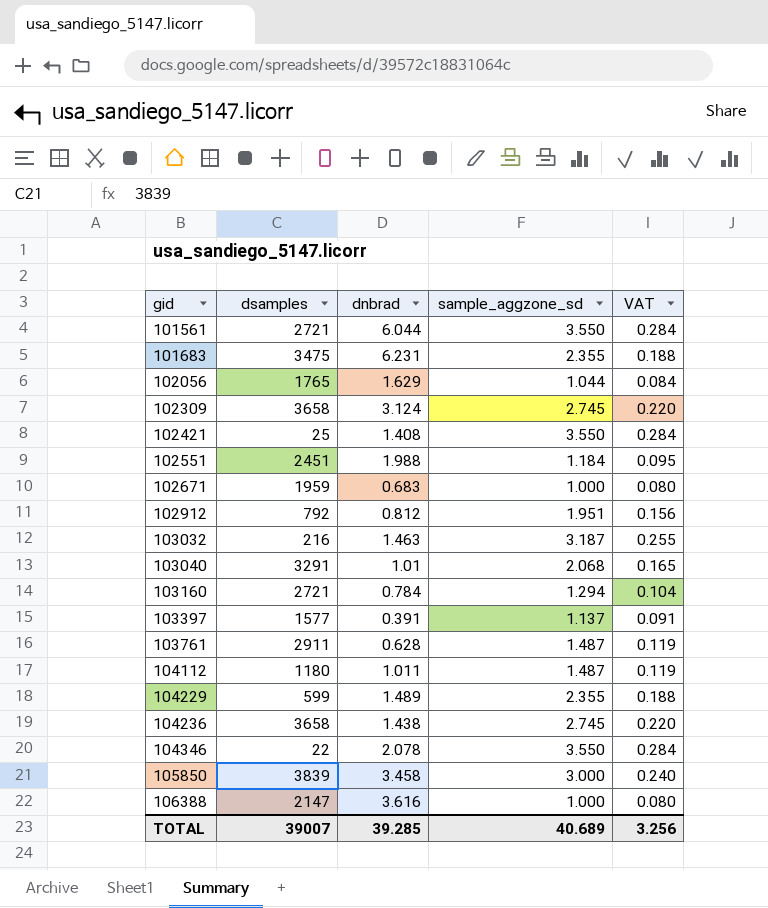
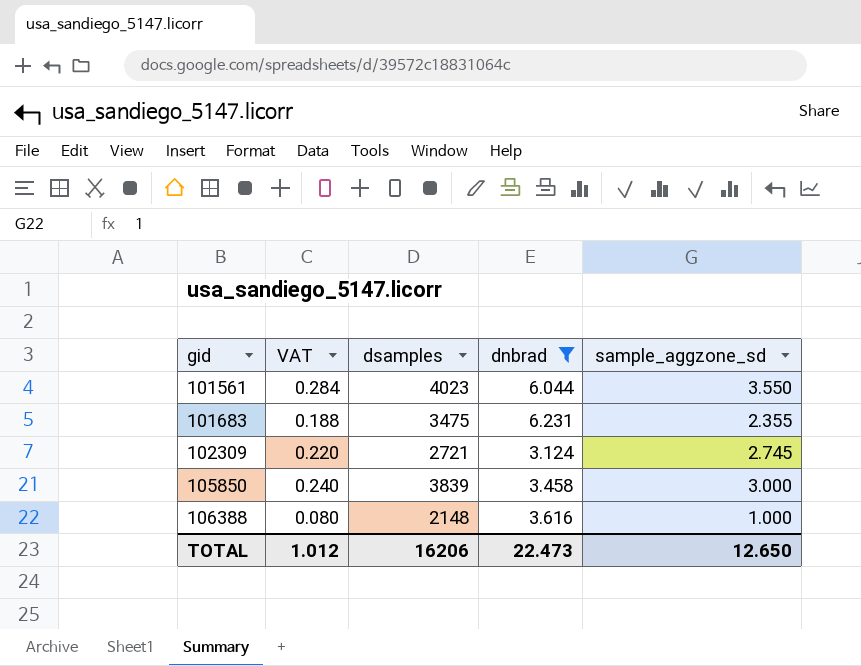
filter: none -> dnbrad >= 3.124
column VAT | position: 5 -> 2
101561 | dsamples: 2721 -> 4023
102309 | dsamples: 3658 -> 2721
106388 | dsamples: 2147 -> 2148
TOTAL | VAT: 3.256 -> 1.012
TOTAL | dsamples: 39007 -> 16206
TOTAL | dnbrad: 39.285 -> 22.473
TOTAL | sample_aggzone_sd: 40.689 -> 12.650

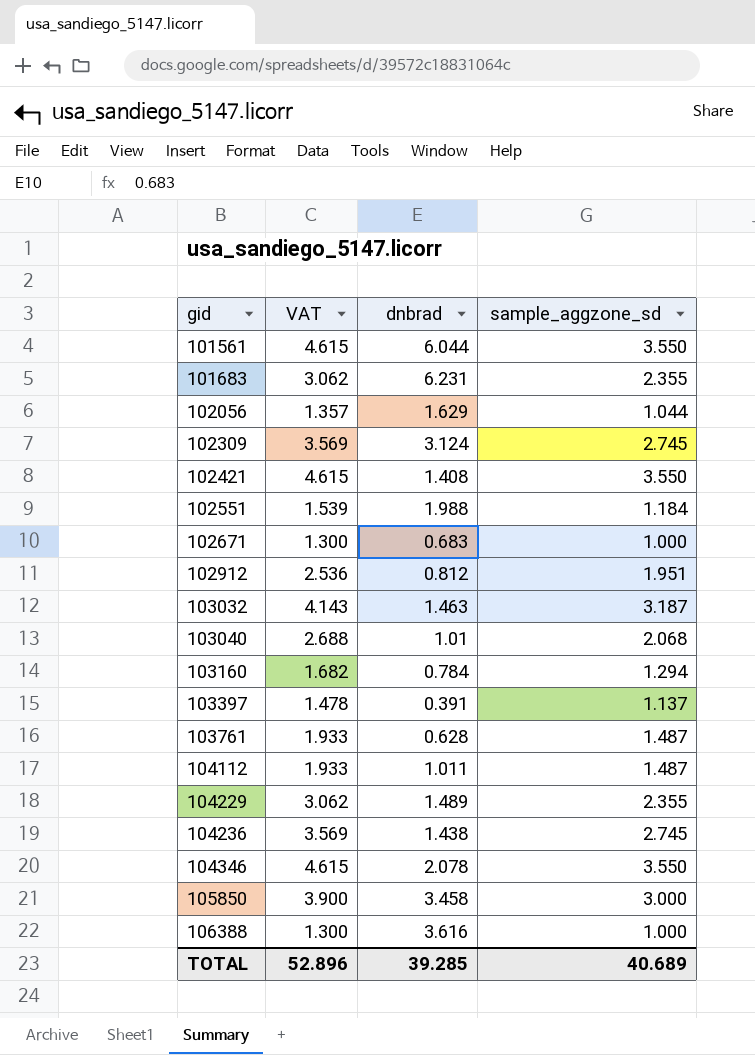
filter: dnbrad >= 3.124 -> none
column dsamples | position: 3 -> none
column VAT | formula: [sample_aggzone_sd] * 0.08 -> [sample_aggzone_sd] * 1.3
TOTAL | VAT: 1.012 -> 52.896
TOTAL | dnbrad: 22.473 -> 39.285
TOTAL | sample_aggzone_sd: 12.650 -> 40.689

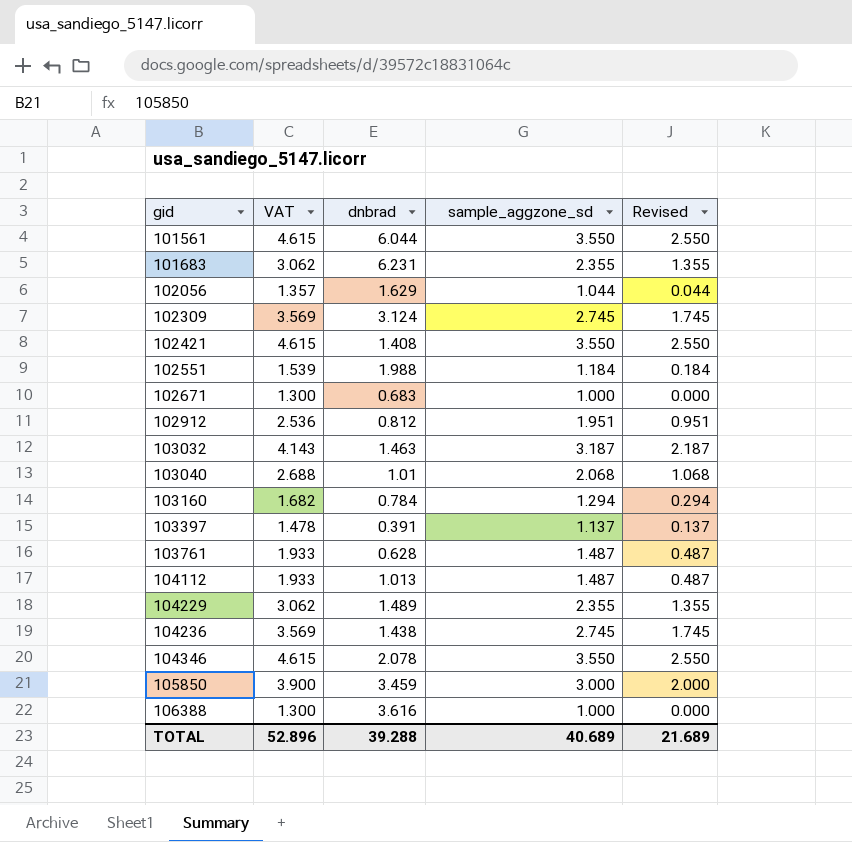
column Revised | formula: none -> [sample_aggzone_sd] - 1
104112 | dnbrad: 1.011 -> 1.013
105850 | dnbrad: 3.458 -> 3.459
TOTAL | dnbrad: 39.285 -> 39.288

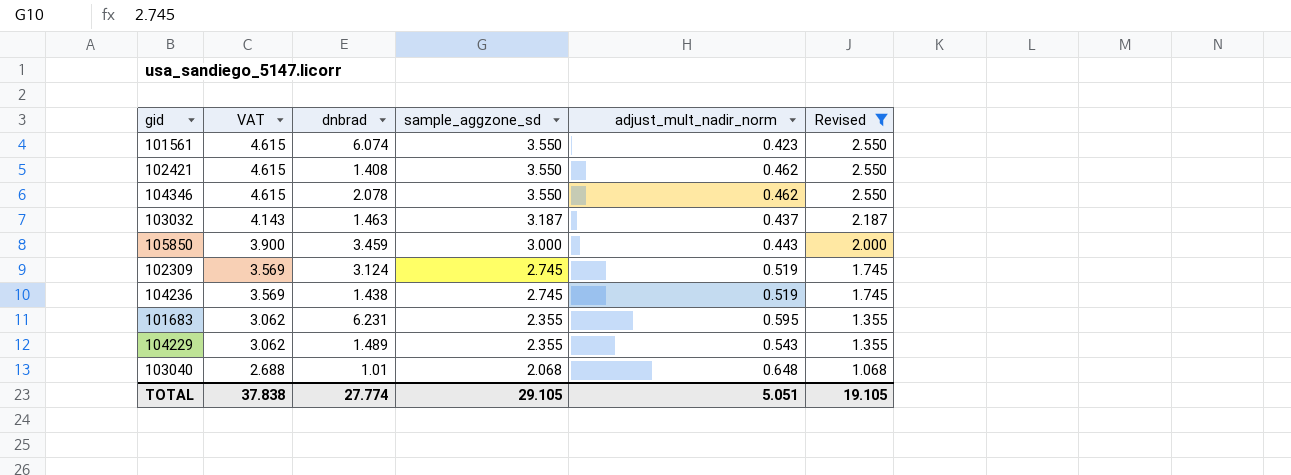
filter: none -> Revised >= 1.068
row order: gid ascending -> VAT descending
column adjust_mult_nadir_norm | position: none -> 5
101561 | dnbrad: 6.044 -> 6.074
TOTAL | VAT: 52.896 -> 37.838
TOTAL | dnbrad: 39.288 -> 27.774
TOTAL | sample_aggzone_sd: 40.689 -> 29.105
TOTAL | Revised: 21.689 -> 19.105

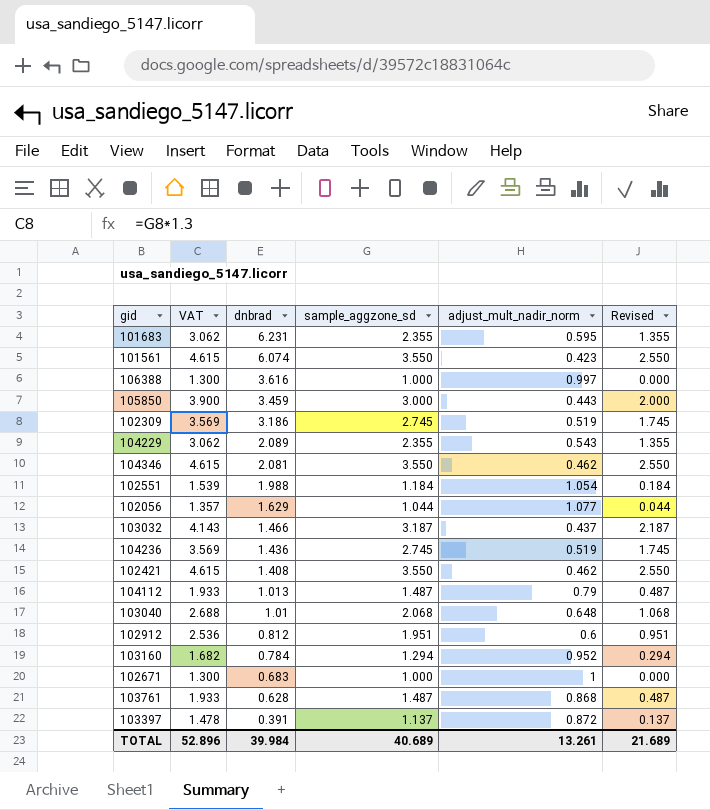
filter: Revised >= 1.068 -> none
row order: VAT descending -> dnbrad descending
102309 | dnbrad: 3.124 -> 3.186
104229 | dnbrad: 1.489 -> 2.089
104346 | dnbrad: 2.078 -> 2.081
103032 | dnbrad: 1.463 -> 1.466
104236 | dnbrad: 1.438 -> 1.436
TOTAL | VAT: 37.838 -> 52.896
TOTAL | dnbrad: 27.774 -> 39.984
TOTAL | sample_aggzone_sd: 29.105 -> 40.689
TOTAL | adjust_mult_nadir_norm: 5.051 -> 13.261
TOTAL | Revised: 19.105 -> 21.689

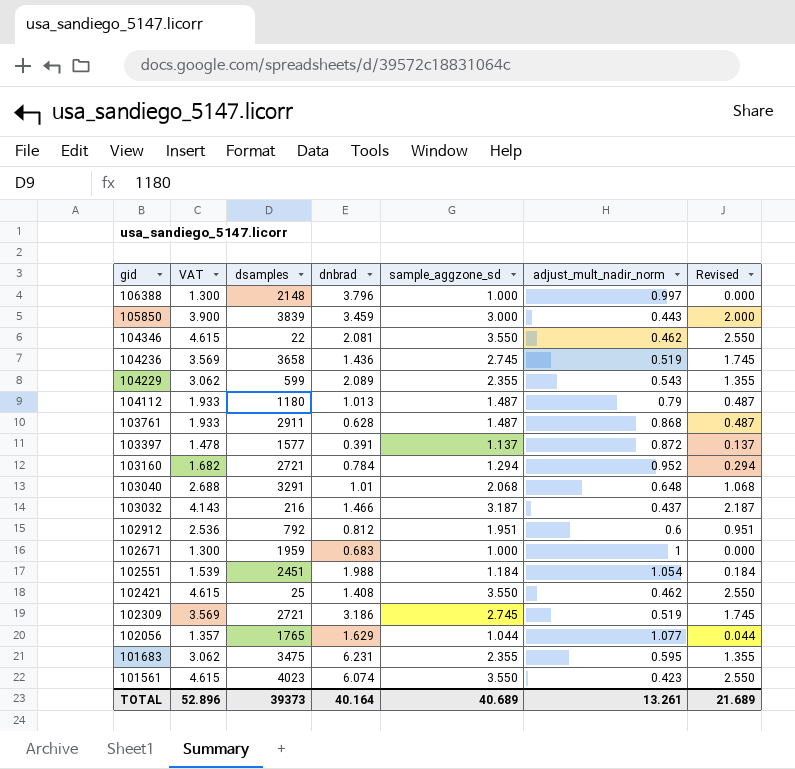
row order: dnbrad descending -> gid descending
column dsamples | position: none -> 3
106388 | dnbrad: 3.616 -> 3.796
TOTAL | dnbrad: 39.984 -> 40.164

